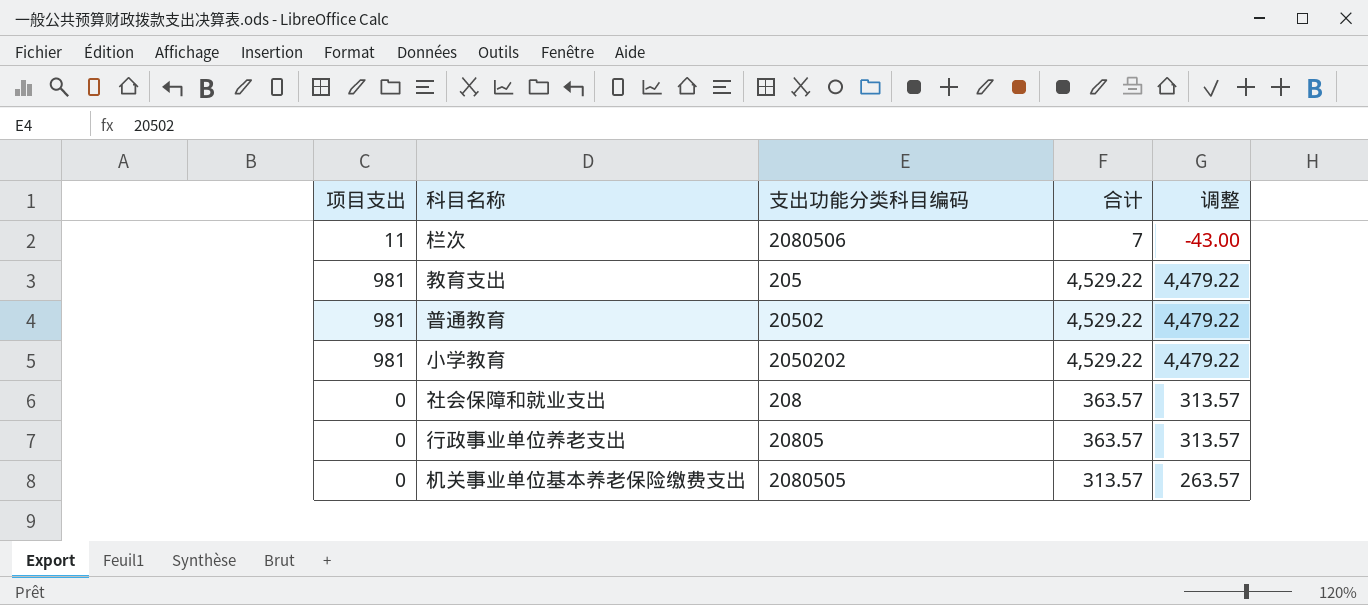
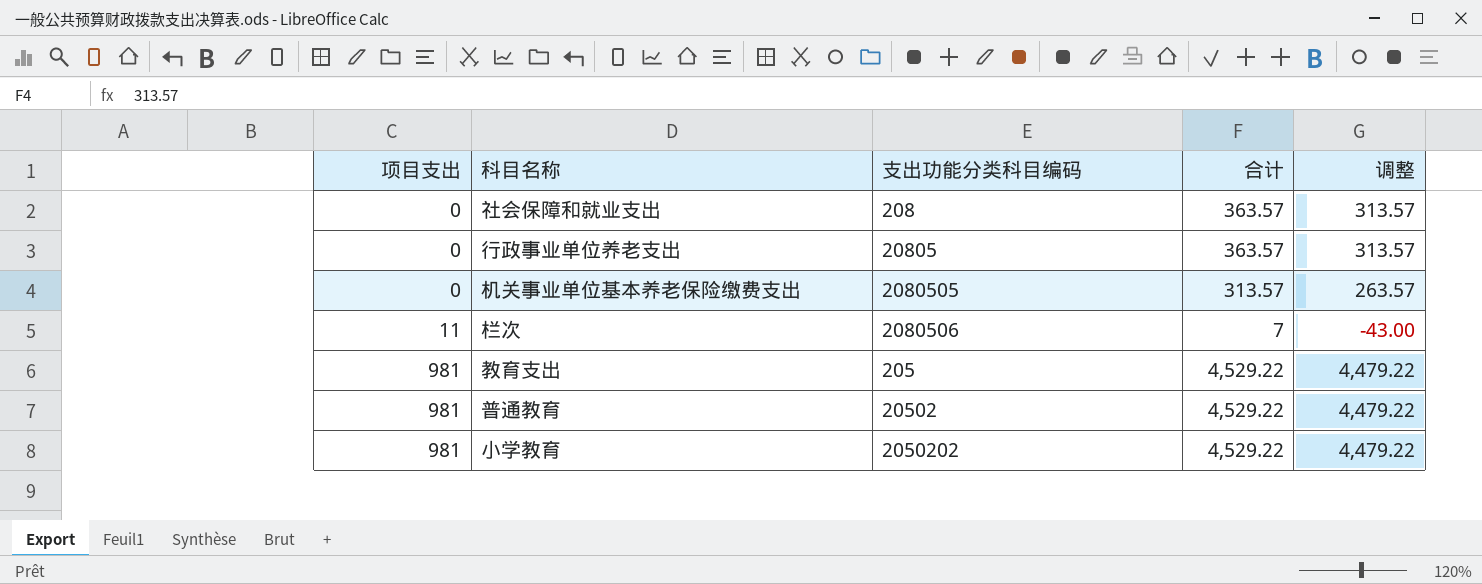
row order: none -> 项目支出 ascending

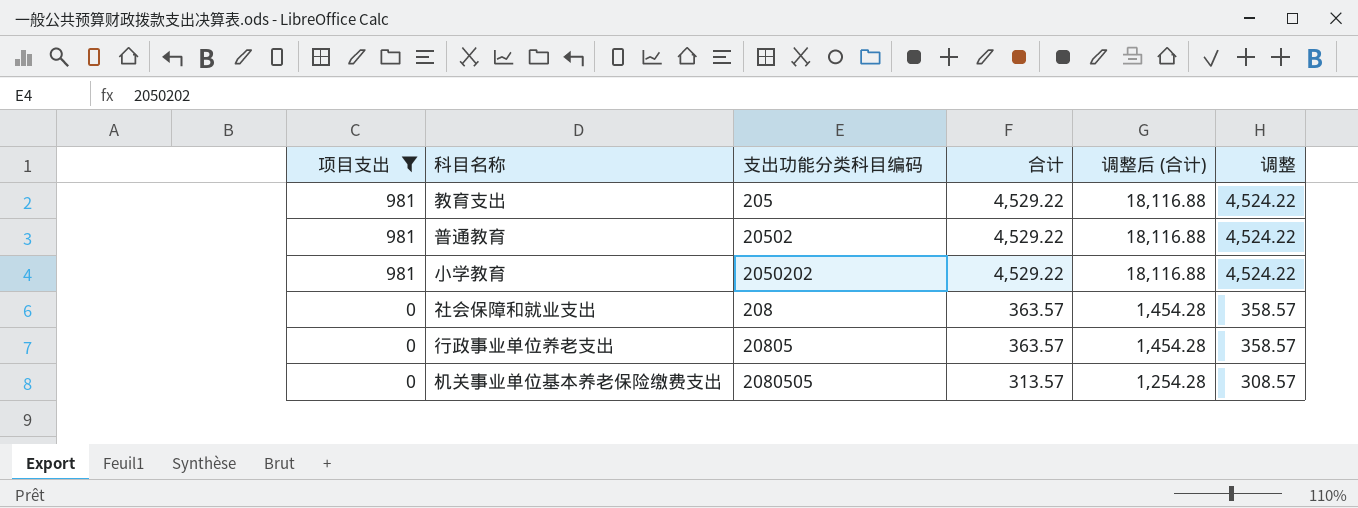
filter: none -> 项目支出 != 11
row order: 项目支出 ascending -> 项目支出 descending
column 调整后 (合计) | formula: none -> [合计] * 4
column 调整 | formula: [合计] - 50 -> [合计] - 5

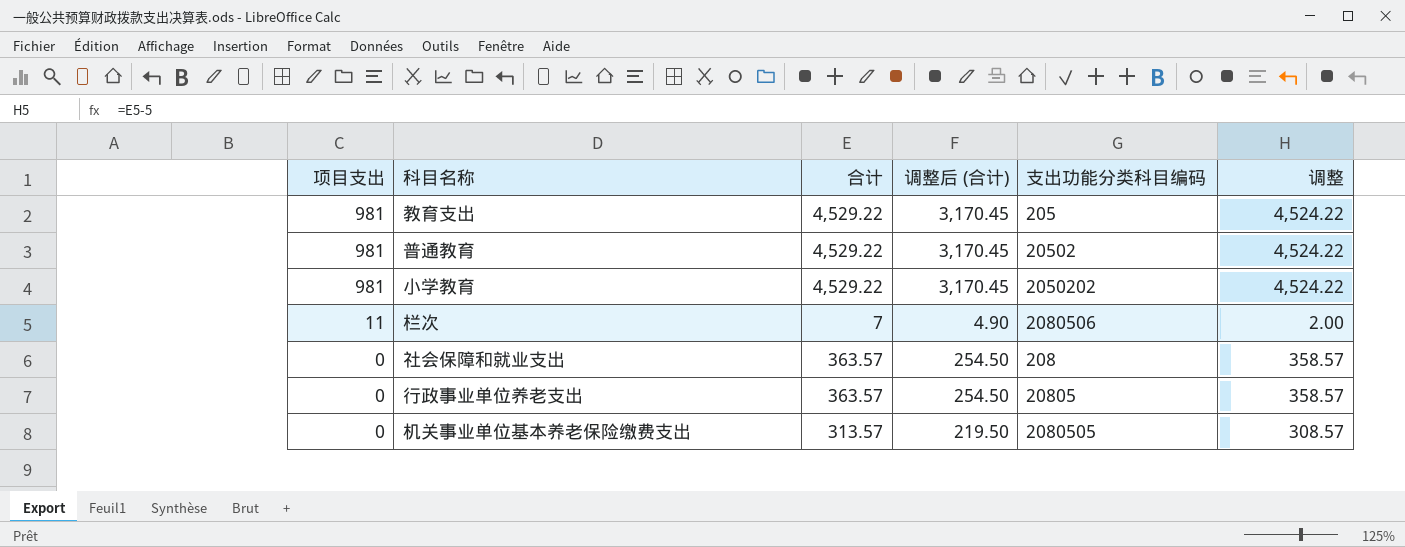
filter: 项目支出 != 11 -> none
column 调整后 (合计) | formula: [合计] * 4 -> [合计] * 0.7
column 支出功能分类科目编码 | position: 3 -> 5

